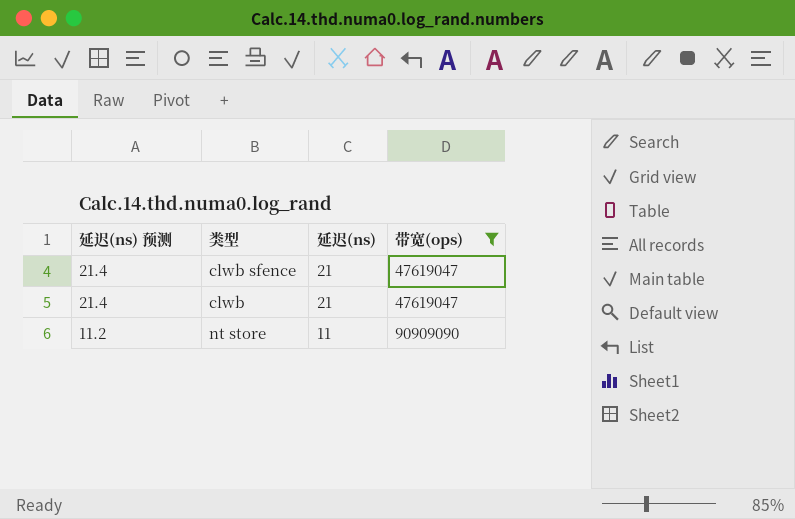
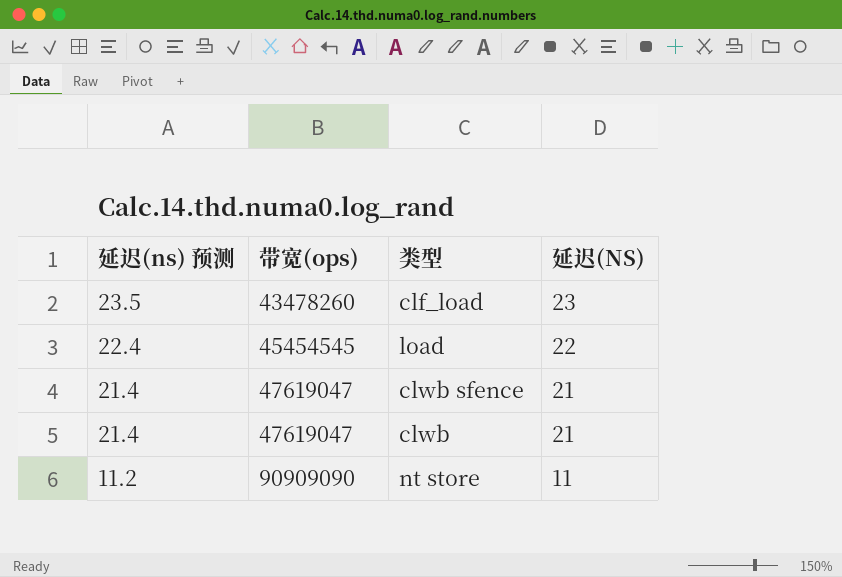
filter: 带宽(ops) >= 47619047 -> none
column 带宽(ops) | position: 4 -> 2
column name: 延迟(ns) -> 延迟(NS)

